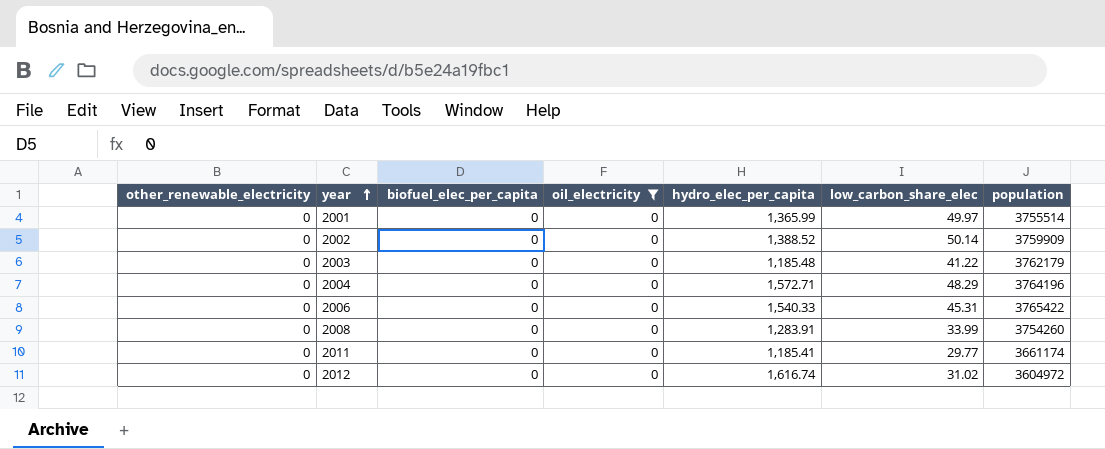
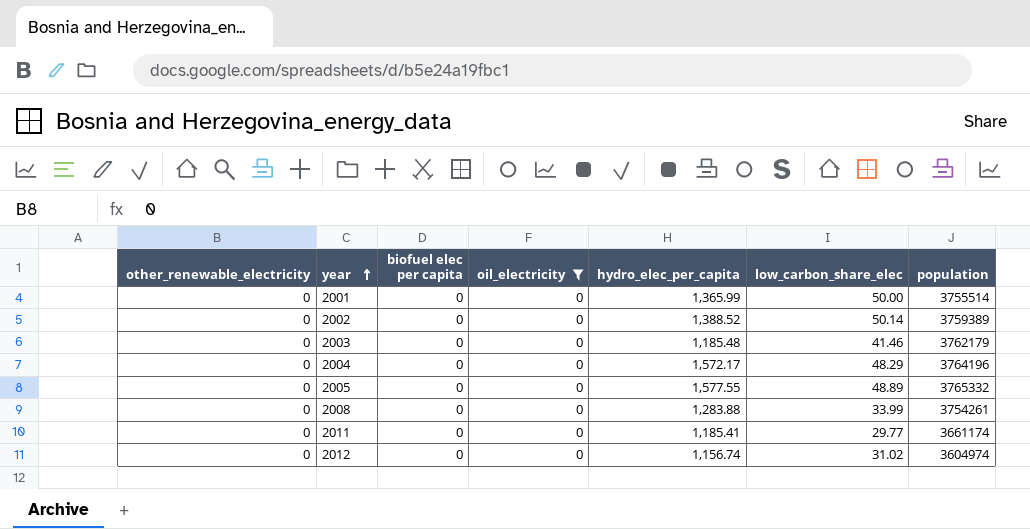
column name: biofuel_elec_per_capita -> biofuel elec per capita
row 2006: 0 | 0 | 0 | 1,540.33 | 45.31 | 3765422 -> none
2001 | low_carbon_share_elec: 49.97 -> 50.00
2002 | population: 3759909 -> 3759389
2003 | low_carbon_share_elec: 41.22 -> 41.46
2004 | hydro_elec_per_capita: 1,572.71 -> 1,572.17
row 2005: none -> 0 | 0 | 0 | 1,577.55 | 48.89 | 3765332
2008 | hydro_elec_per_capita: 1,283.91 -> 1,283.88
2008 | population: 3754260 -> 3754261
2012 | hydro_elec_per_capita: 1,616.74 -> 1,156.74
2012 | population: 3604972 -> 3604974

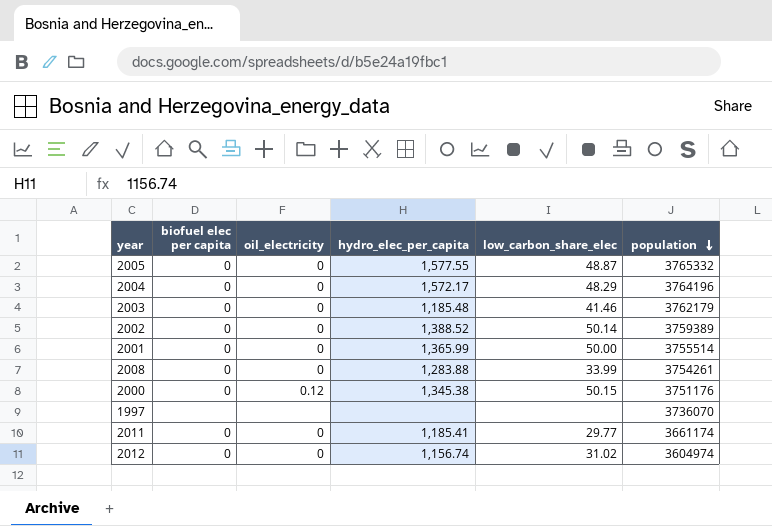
filter: oil_electricity = 0 -> none
row order: year ascending -> population descending
column other_renewable_electricity | position: 1 -> none
2005 | low_carbon_share_elec: 48.89 -> 48.87

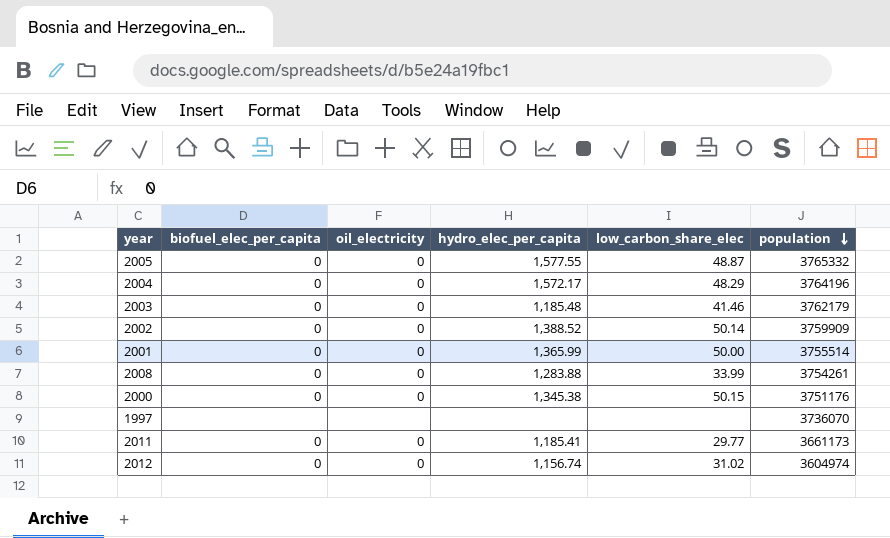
column name: biofuel elec per capita -> biofuel_elec_per_capita
2002 | population: 3759389 -> 3759909
2000 | oil_electricity: 0.12 -> 0
2011 | population: 3661174 -> 3661173

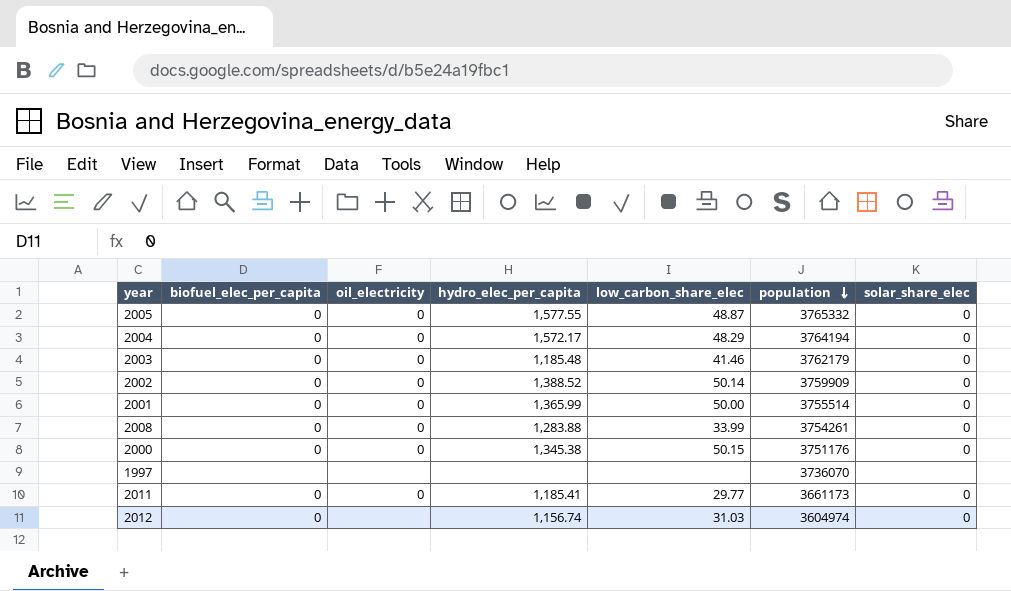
column solar_share_elec | position: none -> 7
2004 | population: 3764196 -> 3764194
2012 | oil_electricity: 0 -> none
2012 | low_carbon_share_elec: 31.02 -> 31.03

